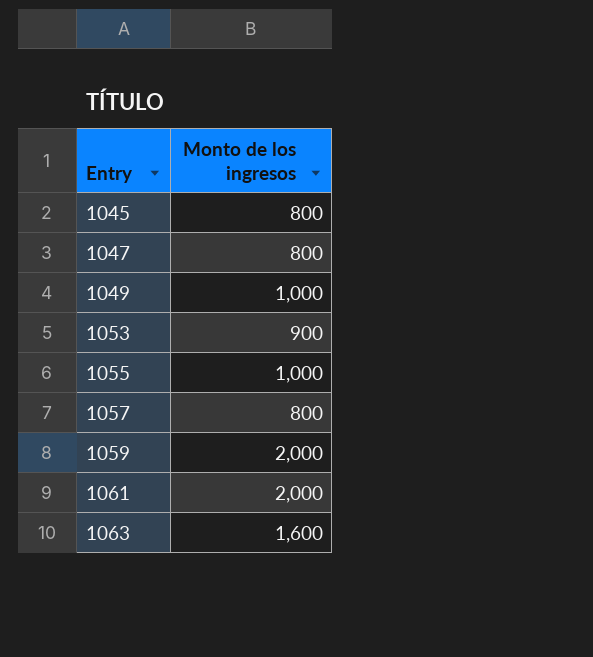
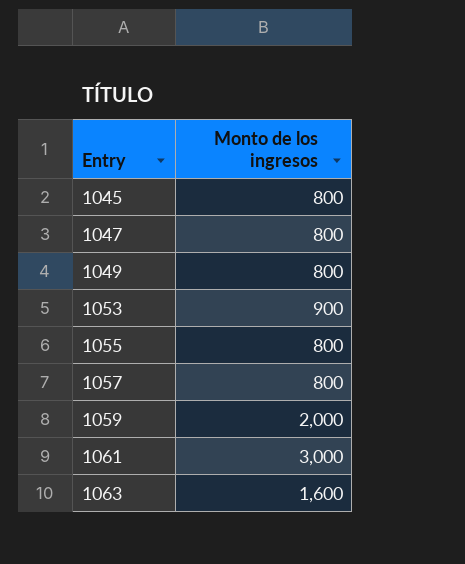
1049 | Monto de los ingresos: 1,000 -> 800
1055 | Monto de los ingresos: 1,000 -> 800
1061 | Monto de los ingresos: 2,000 -> 3,000

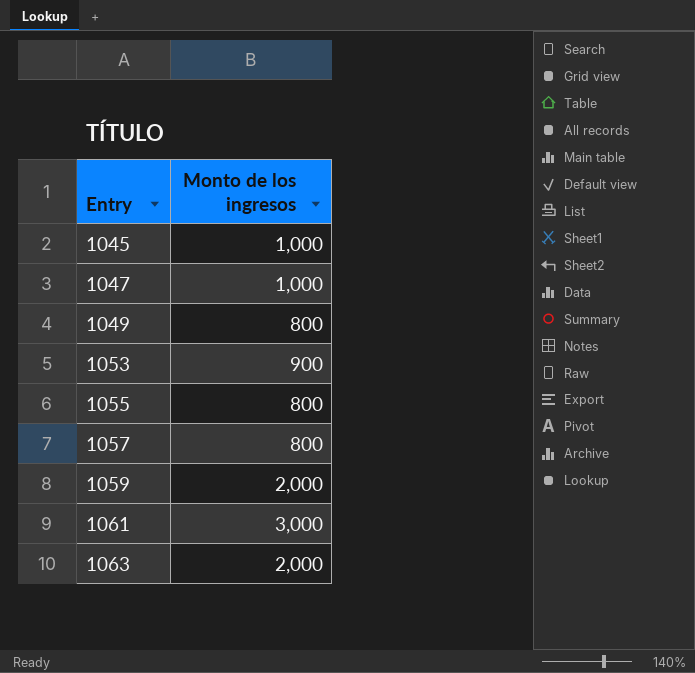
1045 | Monto de los ingresos: 800 -> 1,000
1047 | Monto de los ingresos: 800 -> 1,000
1063 | Monto de los ingresos: 1,600 -> 2,000

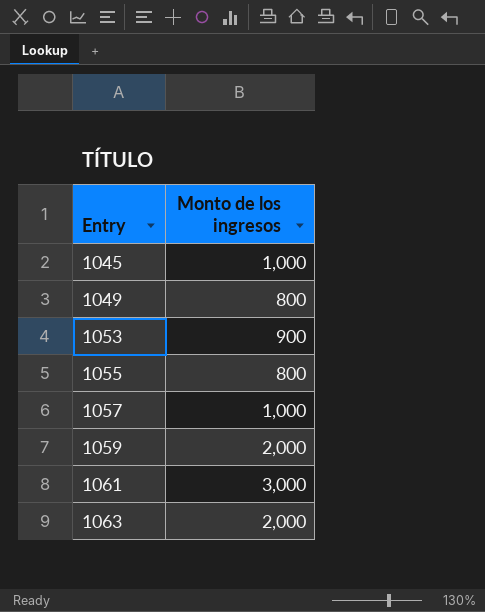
row 1047: 1,000 -> none
1057 | Monto de los ingresos: 800 -> 1,000

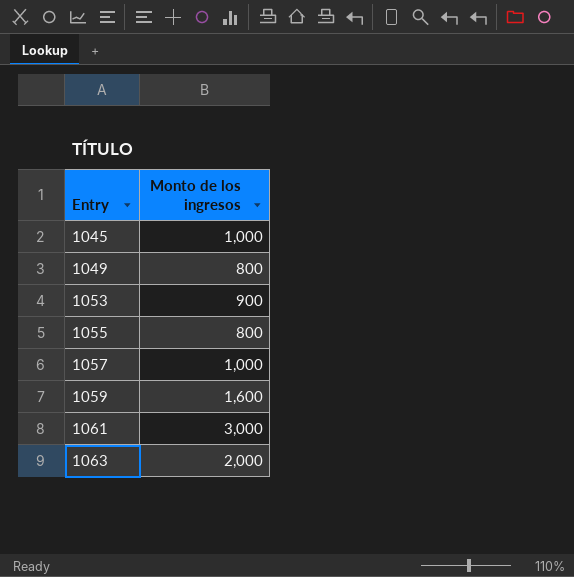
1059 | Monto de los ingresos: 2,000 -> 1,600

